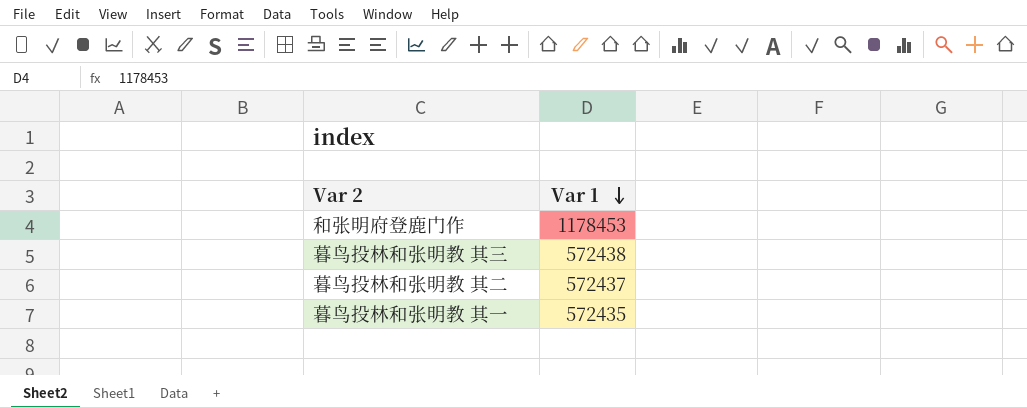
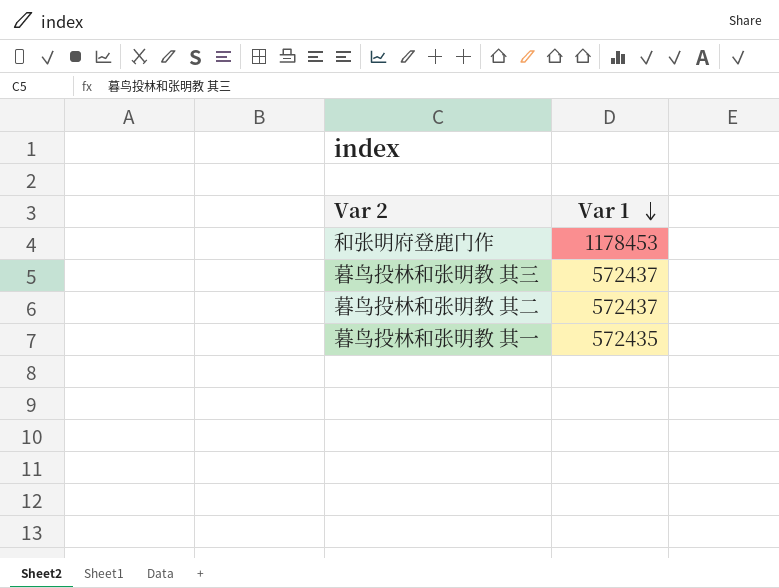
暮鸟投林和张明教 其三 | Var 1: 572438 -> 572437

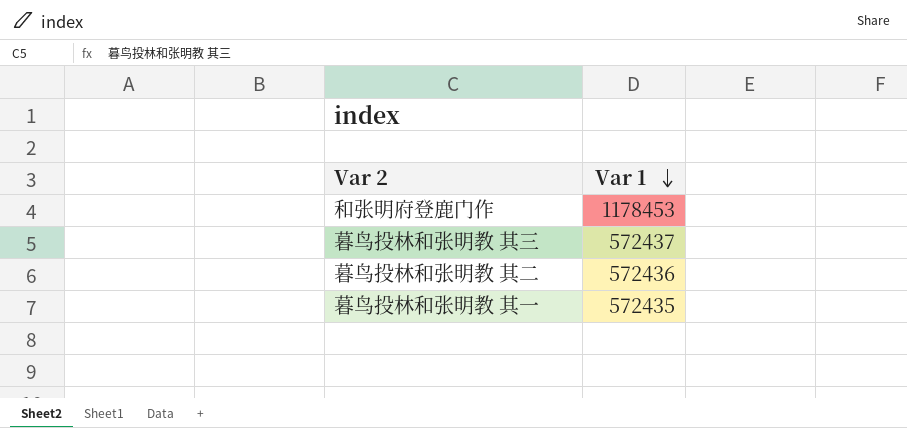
暮鸟投林和张明教 其二 | Var 1: 572437 -> 572436

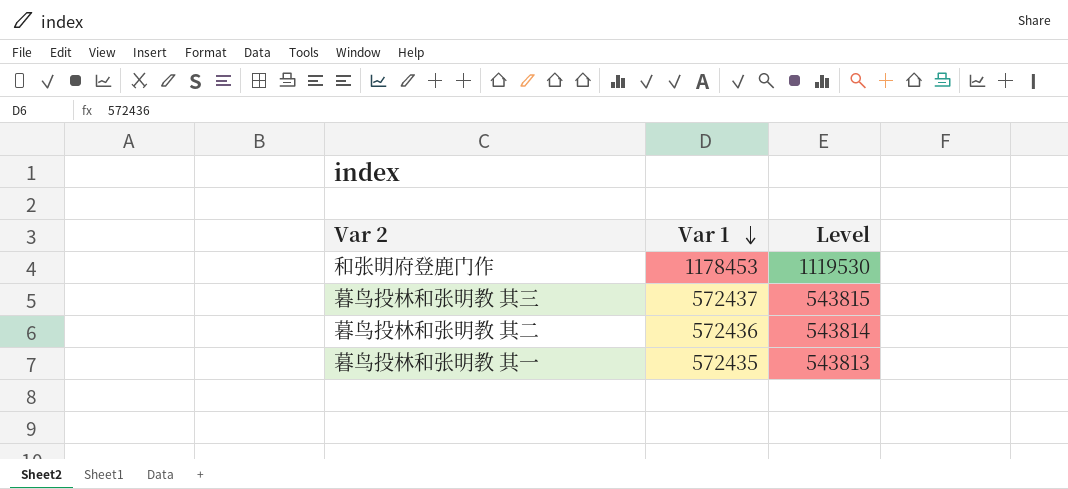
column Level | formula: none -> [Var 1] * 0.95

